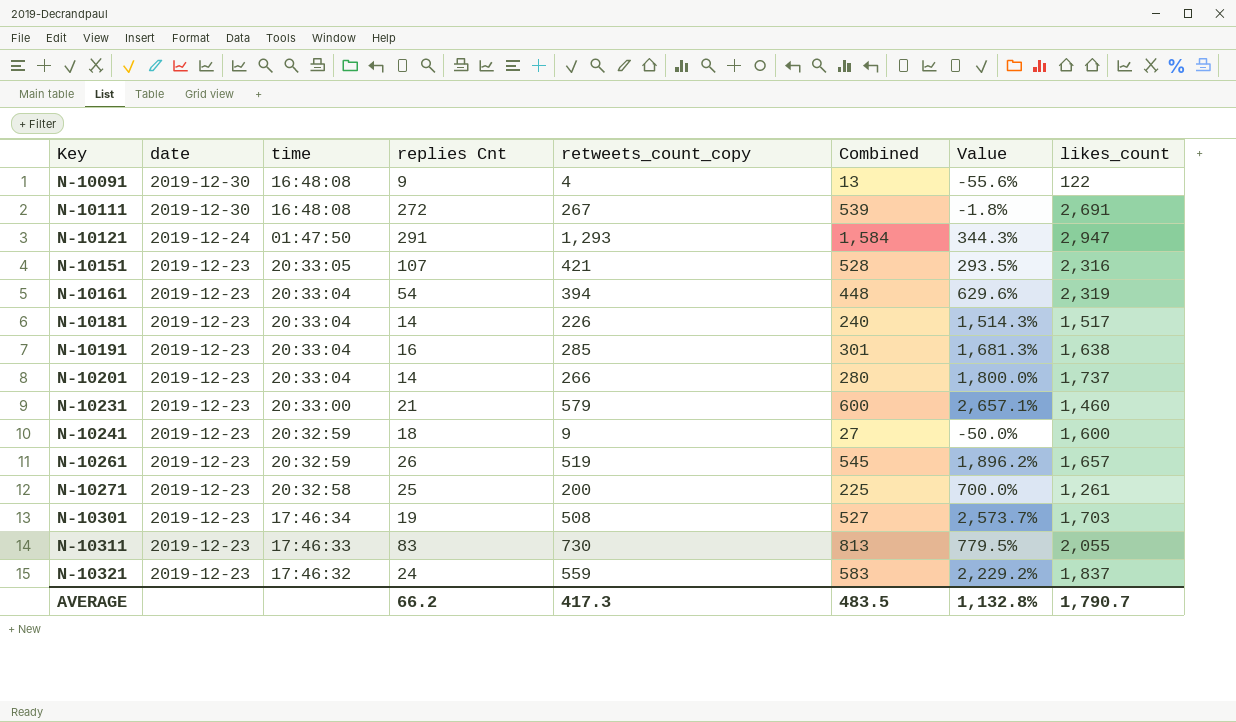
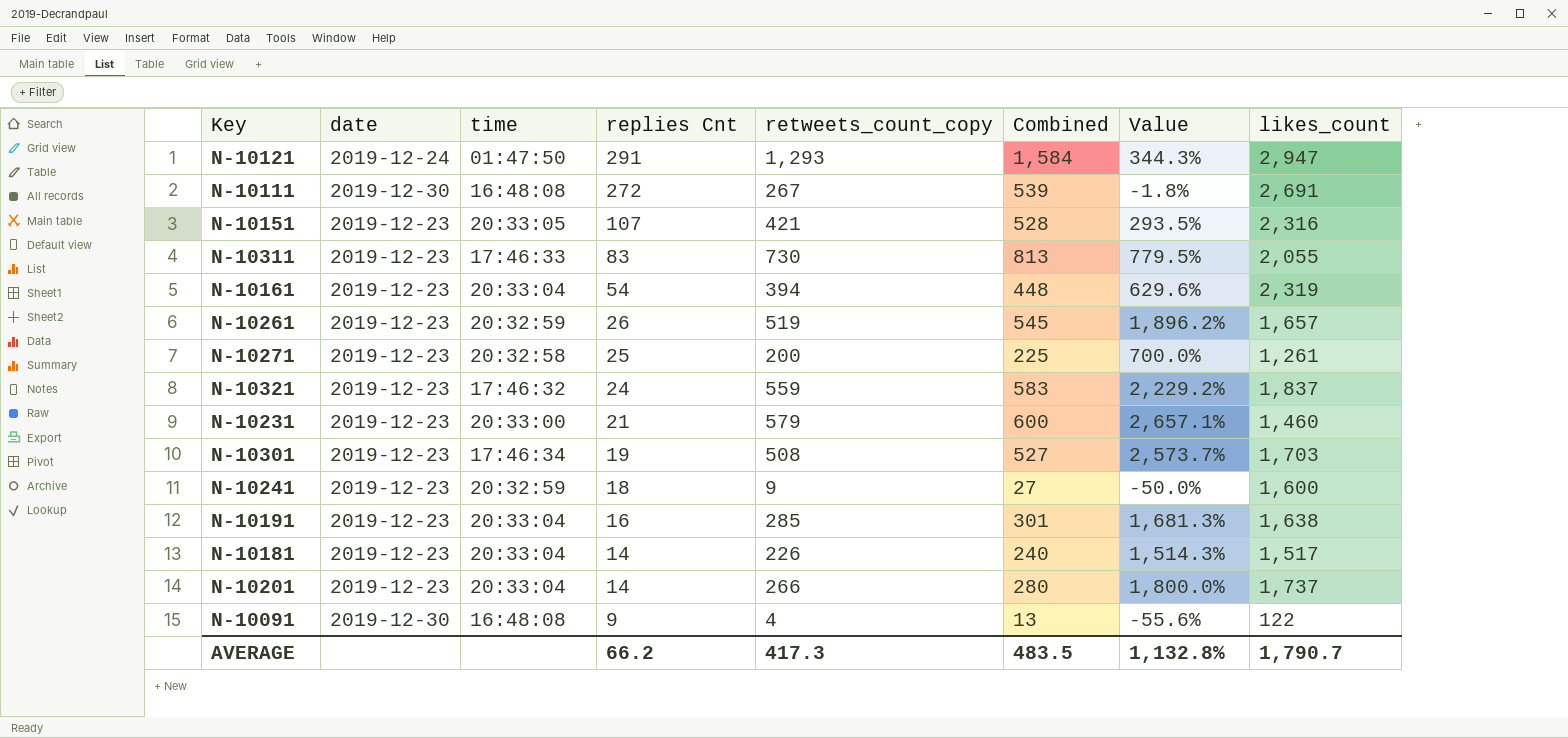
row order: Key ascending -> replies Cnt descending

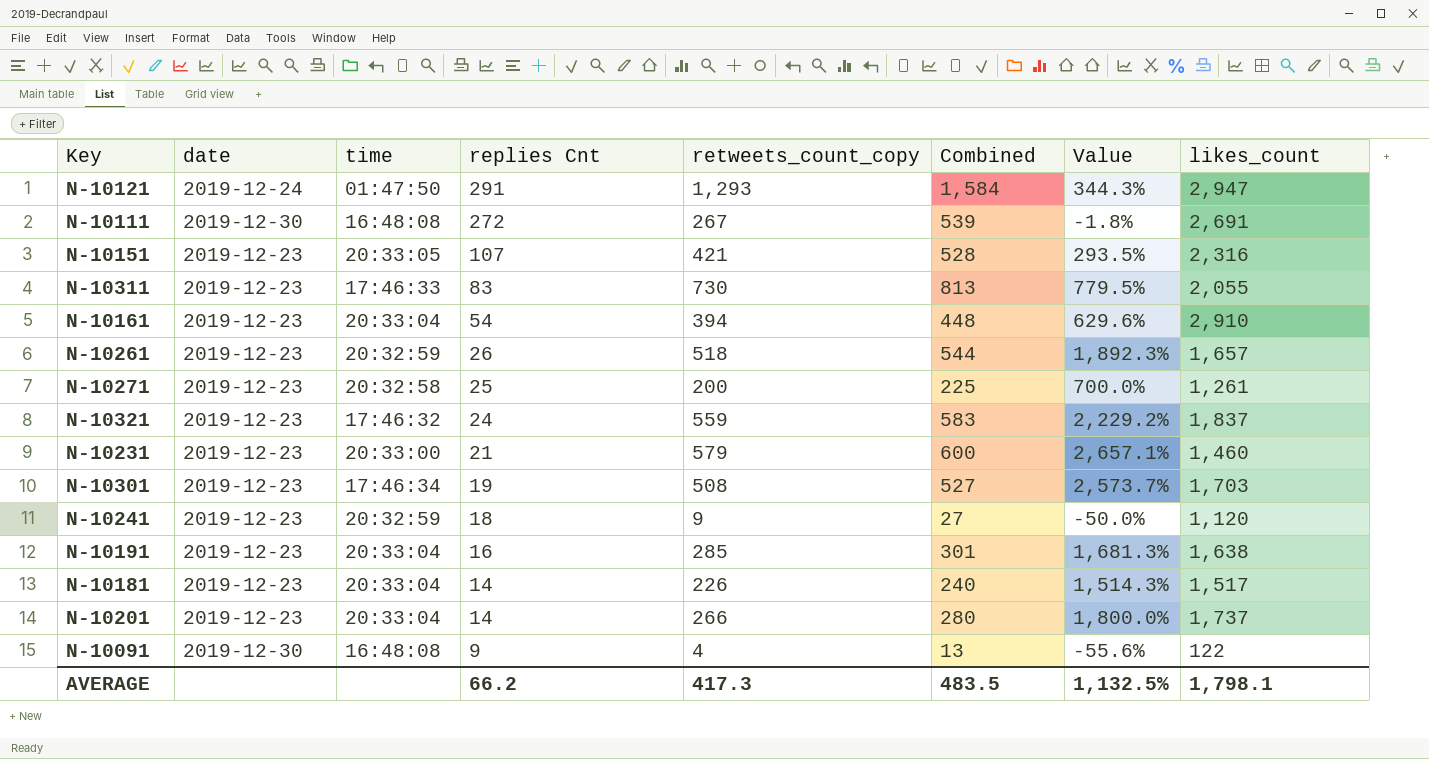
N-10161 | likes_count: 2,319 -> 2,910
N-10261 | retweets_count_copy: 519 -> 518
N-10261 | Combined: 545 -> 544
N-10261 | Value: 1,896.2% -> 1,892.3%
N-10241 | likes_count: 1,600 -> 1,120
AVERAGE | Value: 1,132.8% -> 1,132.5%
AVERAGE | likes_count: 1,790.7 -> 1,798.1

